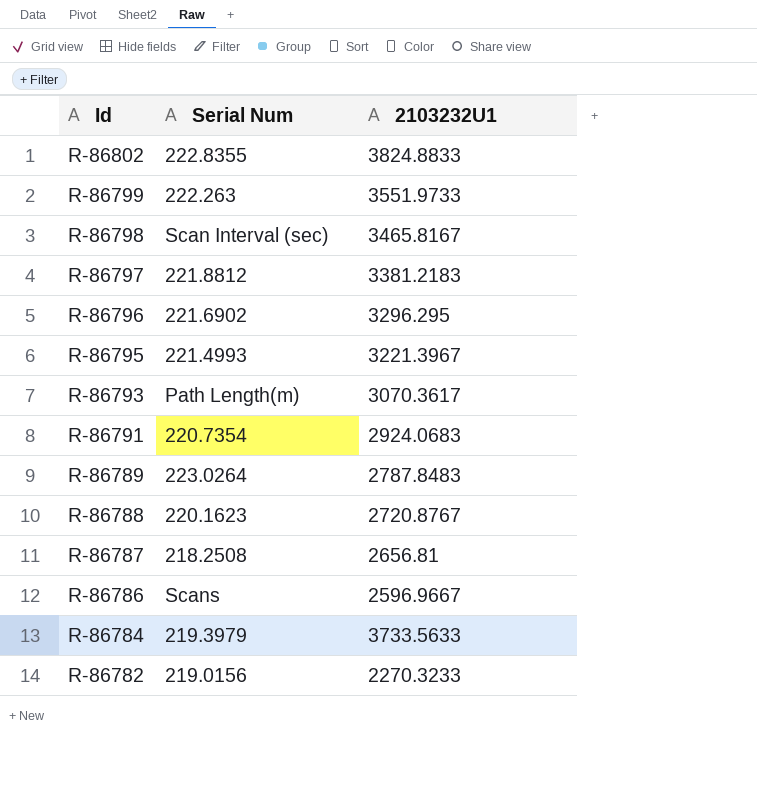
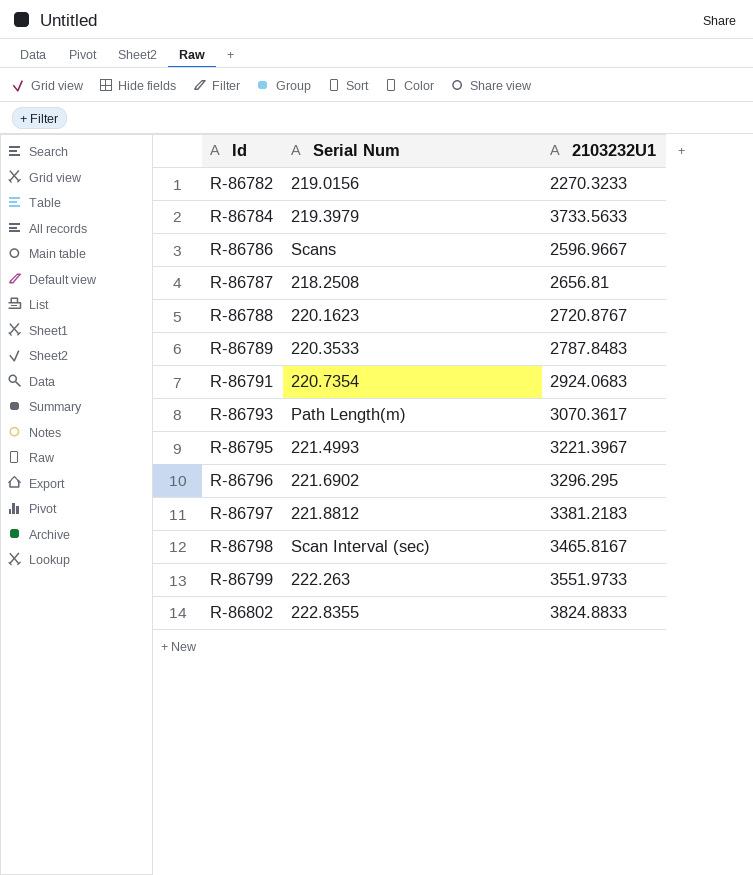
row order: Id descending -> Id ascending
R-86789 | Serial Num: 223.0264 -> 220.3533

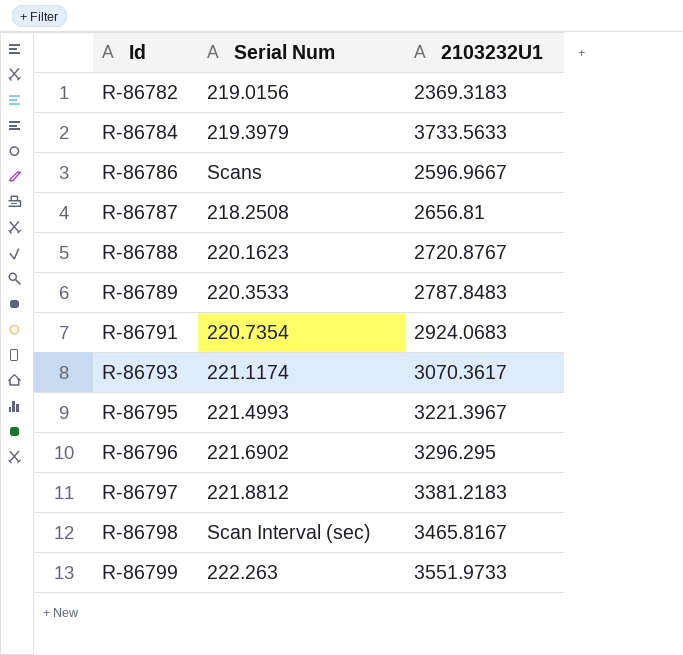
row R-86802: 222.8355 | 3824.8833 -> none
R-86782 | 2103232U1: 2270.3233 -> 2369.3183
R-86793 | Serial Num: Path Length(m) -> 221.1174

